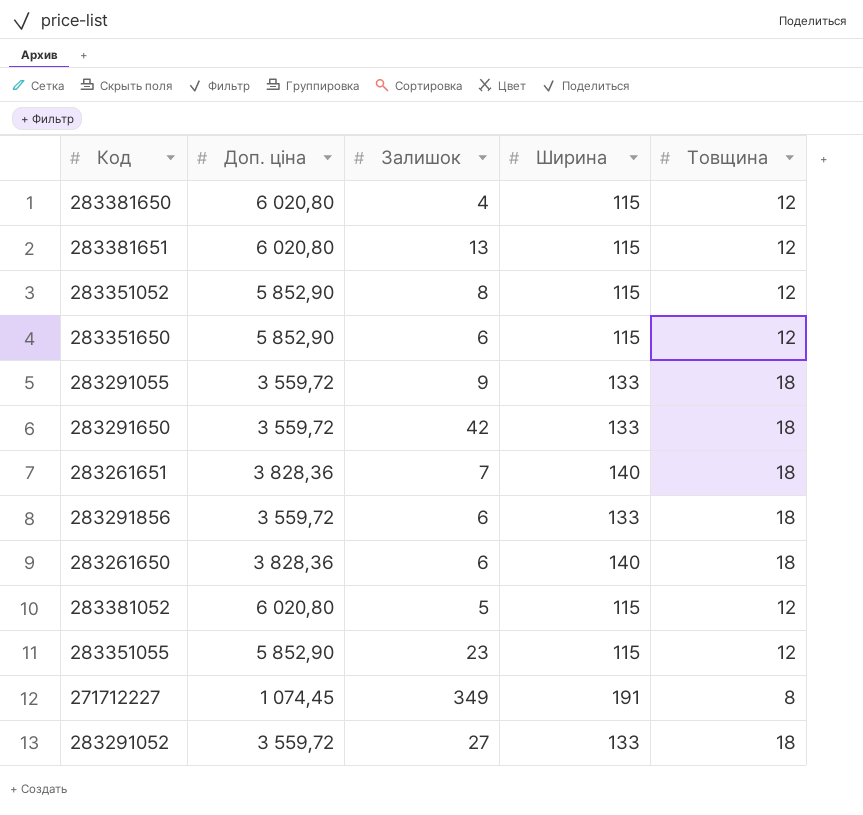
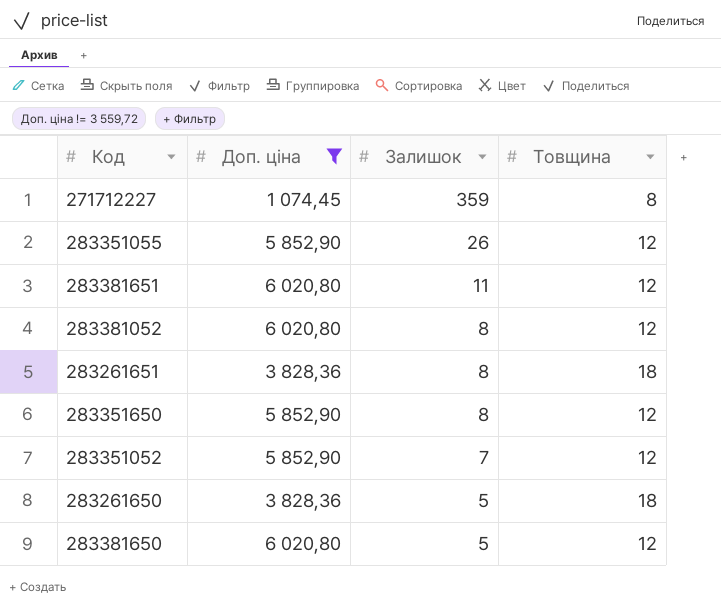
filter: none -> Доп. ціна != 3 559,72
row order: none -> Залишок descending
column Ширина | position: 4 -> none
271712227 | Залишок: 349 -> 359
283351055 | Залишок: 23 -> 26
283381651 | Залишок: 13 -> 11
283381052 | Залишок: 5 -> 8
283261651 | Залишок: 7 -> 8
283351650 | Залишок: 6 -> 8
283351052 | Залишок: 8 -> 7
283261650 | Залишок: 6 -> 5
283381650 | Залишок: 4 -> 5

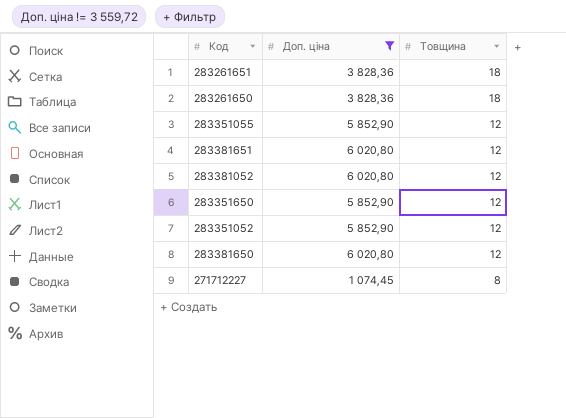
row order: Залишок descending -> Товщина descending
column Залишок | position: 3 -> none

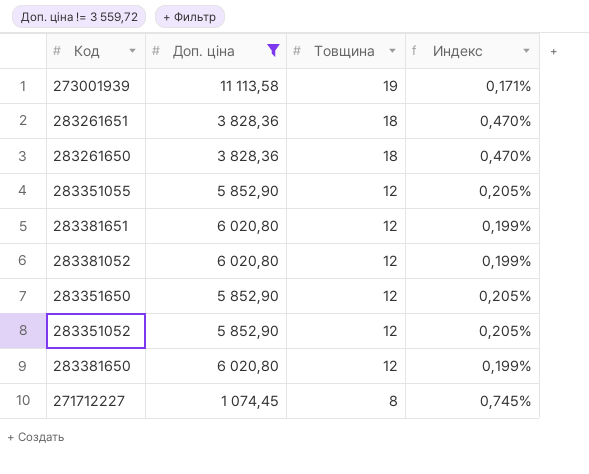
column Индекс | formula: none -> [Товщина] / [Доп. ціна]
row 273001939: none -> 11 113,58 | 19 | 0,171%

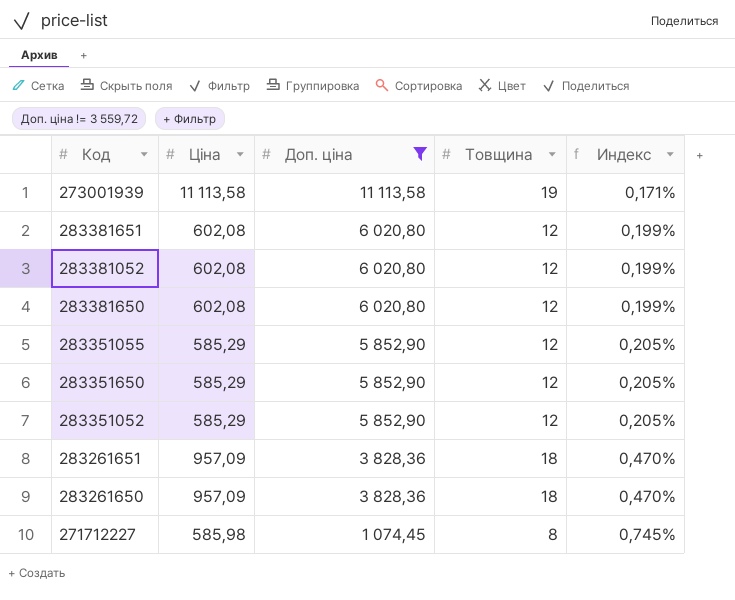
row order: Товщина descending -> Доп. ціна descending
column Ціна | position: none -> 2

